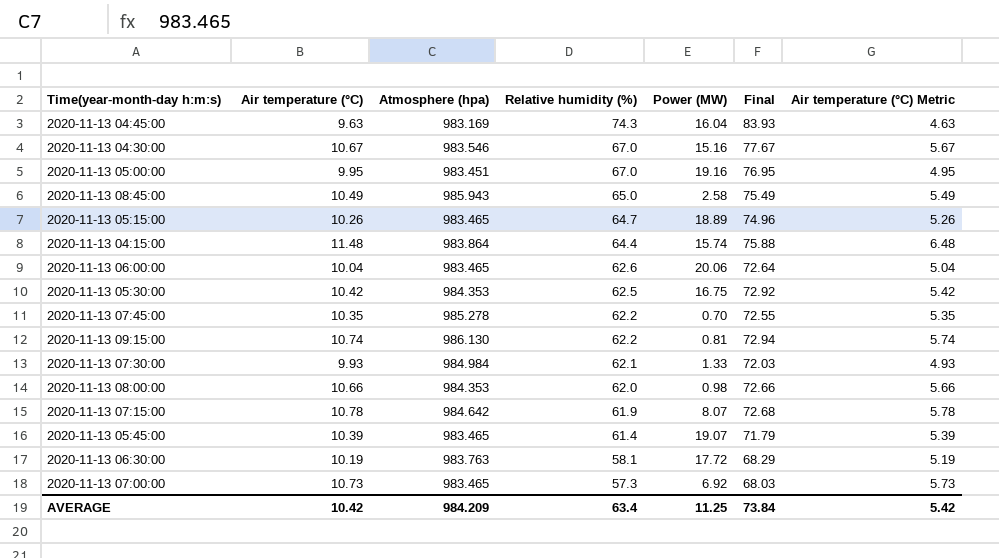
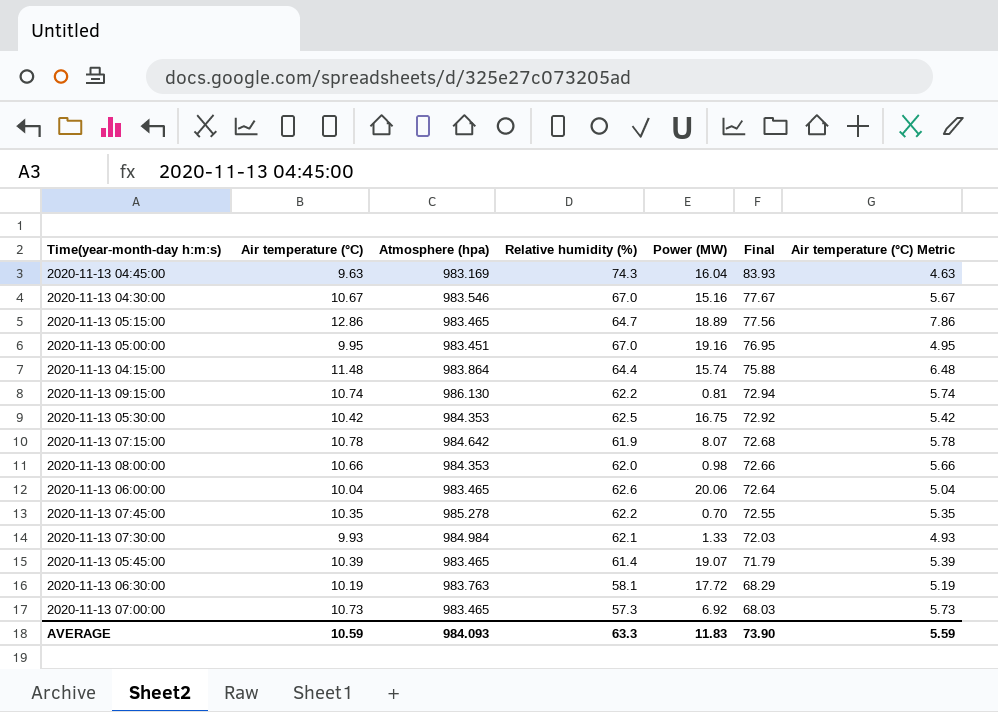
row order: Relative humidity (%) descending -> Final descending
row 2020-11-13 08:45:00: 10.49 | 985.943 | 65.0 | 2.58 | 75.49 | 5.49 -> none
2020-11-13 05:15:00 | Air temperature (°C): 10.26 -> 12.86
2020-11-13 05:15:00 | Final: 74.96 -> 77.56
2020-11-13 05:15:00 | Air temperature (°C) Metric: 5.26 -> 7.86
AVERAGE | Air temperature (°C): 10.42 -> 10.59
AVERAGE | Atmosphere (hpa): 984.209 -> 984.093
AVERAGE | Relative humidity (%): 63.4 -> 63.3
AVERAGE | Power (MW): 11.25 -> 11.83
AVERAGE | Final: 73.84 -> 73.90
AVERAGE | Air temperature (°C) Metric: 5.42 -> 5.59

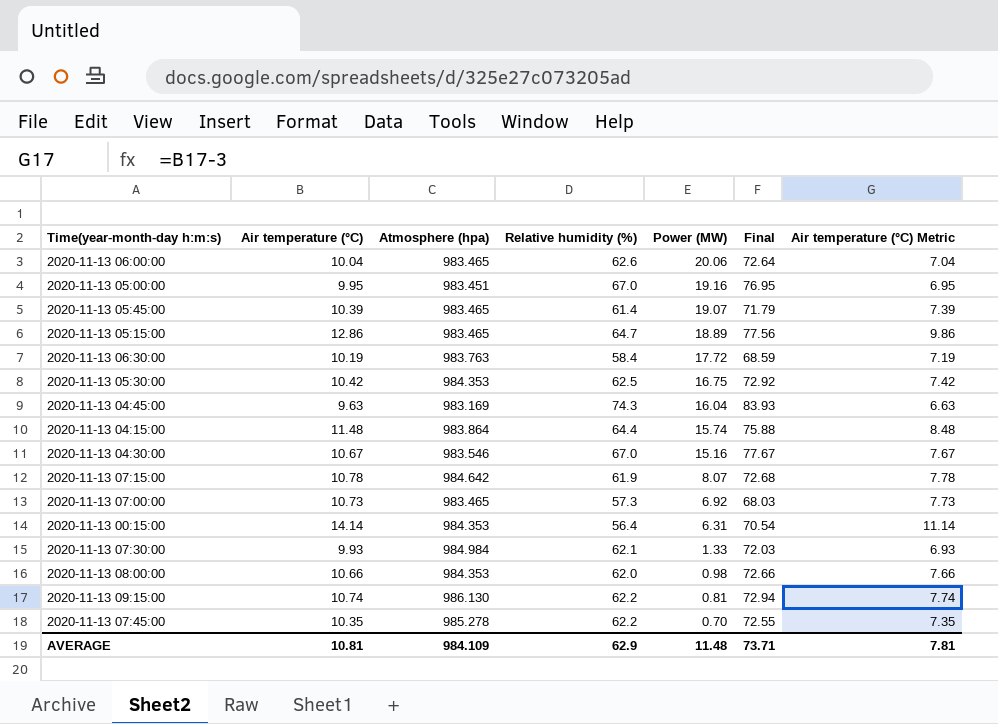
row order: Final descending -> Power (MW) descending
column Air temperature (°C) Metric | formula: [Air temperature (°C)] - 5 -> [Air temperature (°C)] - 3
2020-11-13 06:30:00 | Relative humidity (%): 58.1 -> 58.4
2020-11-13 06:30:00 | Final: 68.29 -> 68.59
row 2020-11-13 00:15:00: none -> 14.14 | 984.353 | 56.4 | 6.31 | 70.54 | 11.14
AVERAGE | Air temperature (°C): 10.59 -> 10.81
AVERAGE | Atmosphere (hpa): 984.093 -> 984.109
AVERAGE | Relative humidity (%): 63.3 -> 62.9
AVERAGE | Power (MW): 11.83 -> 11.48
AVERAGE | Final: 73.90 -> 73.71
AVERAGE | Air temperature (°C) Metric: 5.59 -> 7.81

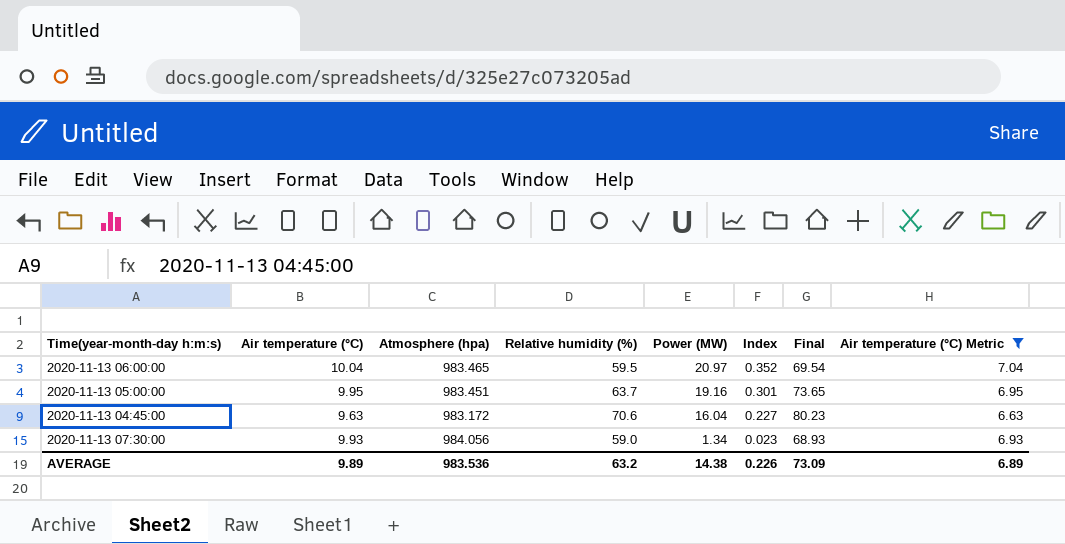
filter: none -> Air temperature (°C) Metric <= 7.04
column Index | formula: none -> [Power (MW)] / [Relative humidity (%)]
2020-11-13 06:00:00 | Relative humidity (%): 62.6 -> 59.5
2020-11-13 06:00:00 | Power (MW): 20.06 -> 20.97
2020-11-13 06:00:00 | Final: 72.64 -> 69.54
2020-11-13 05:00:00 | Relative humidity (%): 67.0 -> 63.7
2020-11-13 05:00:00 | Final: 76.95 -> 73.65
2020-11-13 04:45:00 | Atmosphere (hpa): 983.169 -> 983.172
2020-11-13 04:45:00 | Relative humidity (%): 74.3 -> 70.6
2020-11-13 04:45:00 | Final: 83.93 -> 80.23
2020-11-13 07:30:00 | Atmosphere (hpa): 984.984 -> 984.056
2020-11-13 07:30:00 | Relative humidity (%): 62.1 -> 59.0
2020-11-13 07:30:00 | Power (MW): 1.33 -> 1.34
2020-11-13 07:30:00 | Final: 72.03 -> 68.93
AVERAGE | Air temperature (°C): 10.81 -> 9.89
AVERAGE | Atmosphere (hpa): 984.109 -> 983.536
AVERAGE | Relative humidity (%): 62.9 -> 63.2
AVERAGE | Power (MW): 11.48 -> 14.38
AVERAGE | Final: 73.71 -> 73.09
AVERAGE | Air temperature (°C) Metric: 7.81 -> 6.89

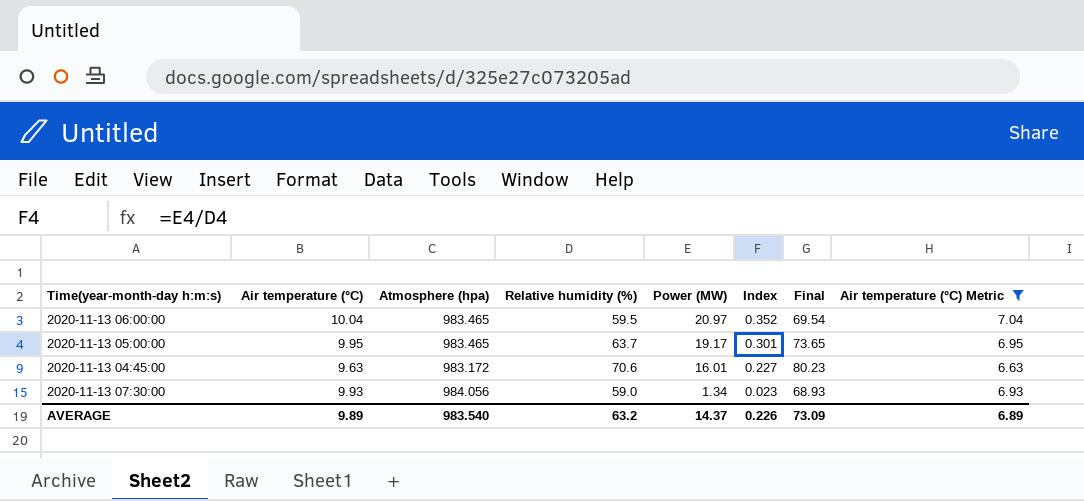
2020-11-13 05:00:00 | Atmosphere (hpa): 983.451 -> 983.465
2020-11-13 05:00:00 | Power (MW): 19.16 -> 19.17
2020-11-13 04:45:00 | Power (MW): 16.04 -> 16.01
AVERAGE | Atmosphere (hpa): 983.536 -> 983.540
AVERAGE | Power (MW): 14.38 -> 14.37

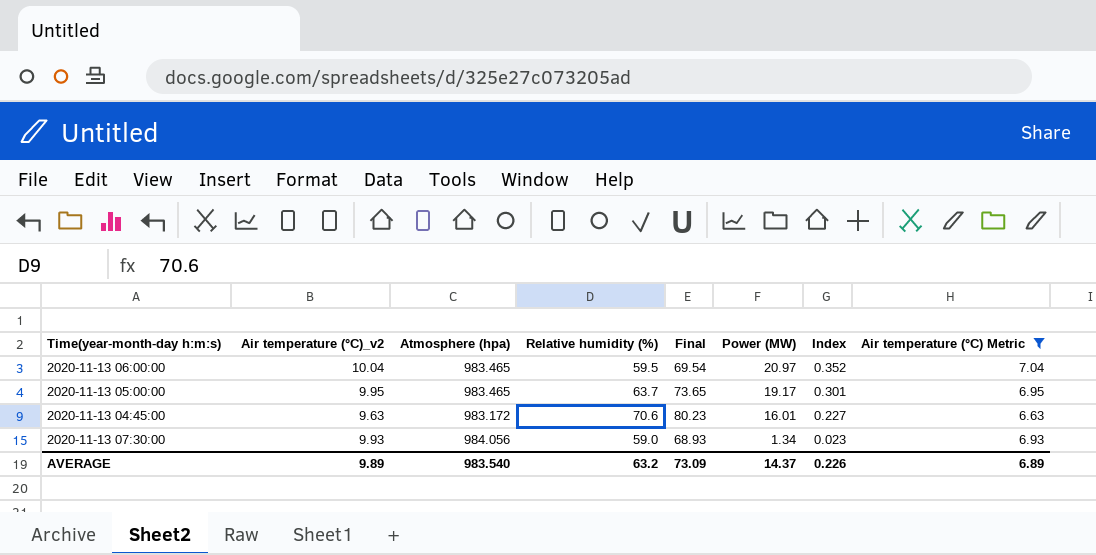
column name: Air temperature (°C) -> Air temperature (°C)_v2
column Final | position: 7 -> 5

